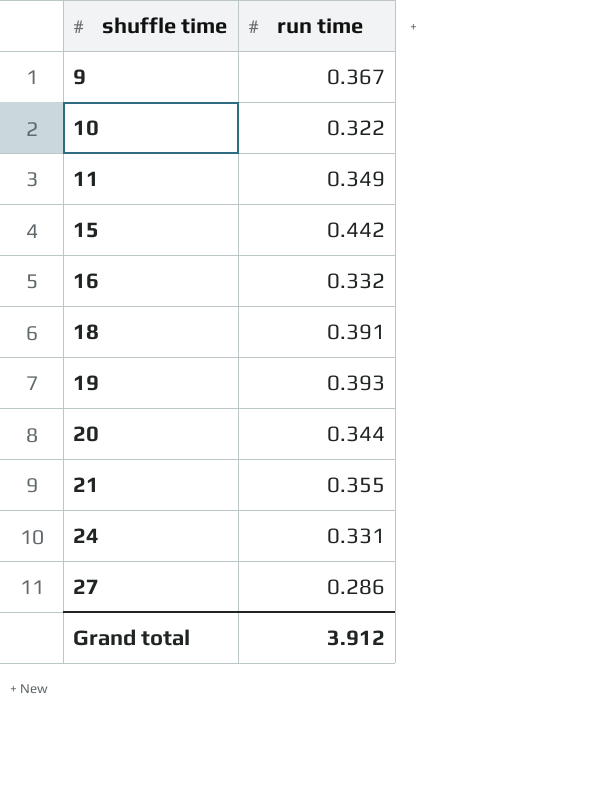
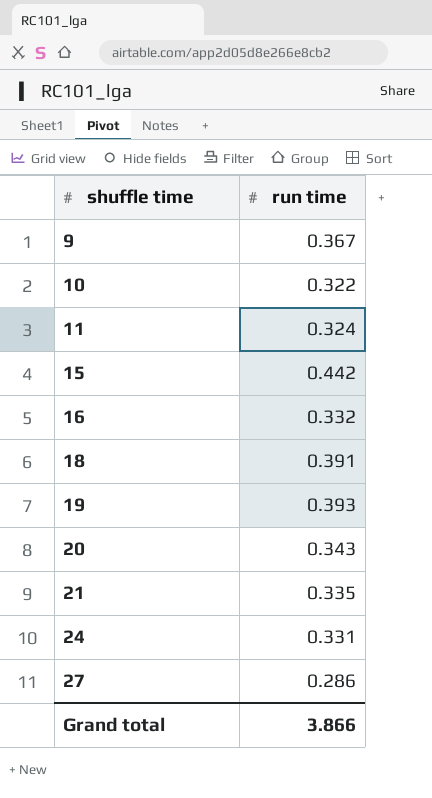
11 | run time: 0.349 -> 0.324
20 | run time: 0.344 -> 0.343
21 | run time: 0.355 -> 0.335
Grand total | run time: 3.912 -> 3.866

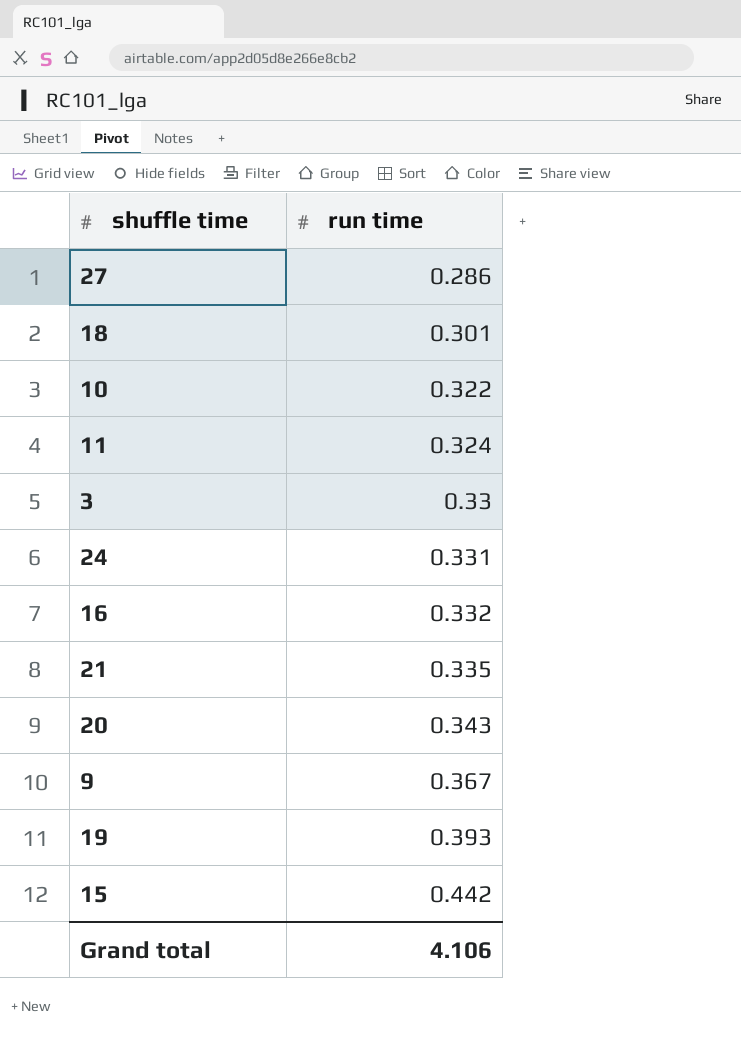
row order: shuffle time ascending -> run time ascending
18 | run time: 0.391 -> 0.301
row 3: none -> 0.33
Grand total | run time: 3.866 -> 4.106

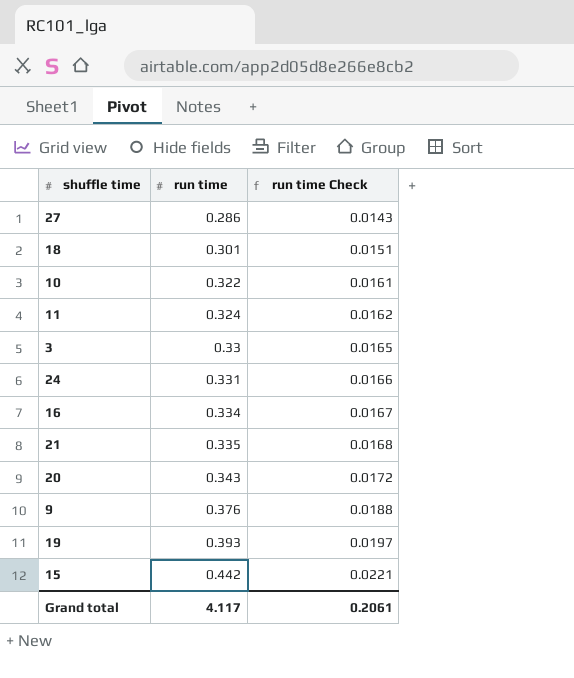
column run time Check | formula: none -> [run time] * 0.05
16 | run time: 0.332 -> 0.334
9 | run time: 0.367 -> 0.376
Grand total | run time: 4.106 -> 4.117

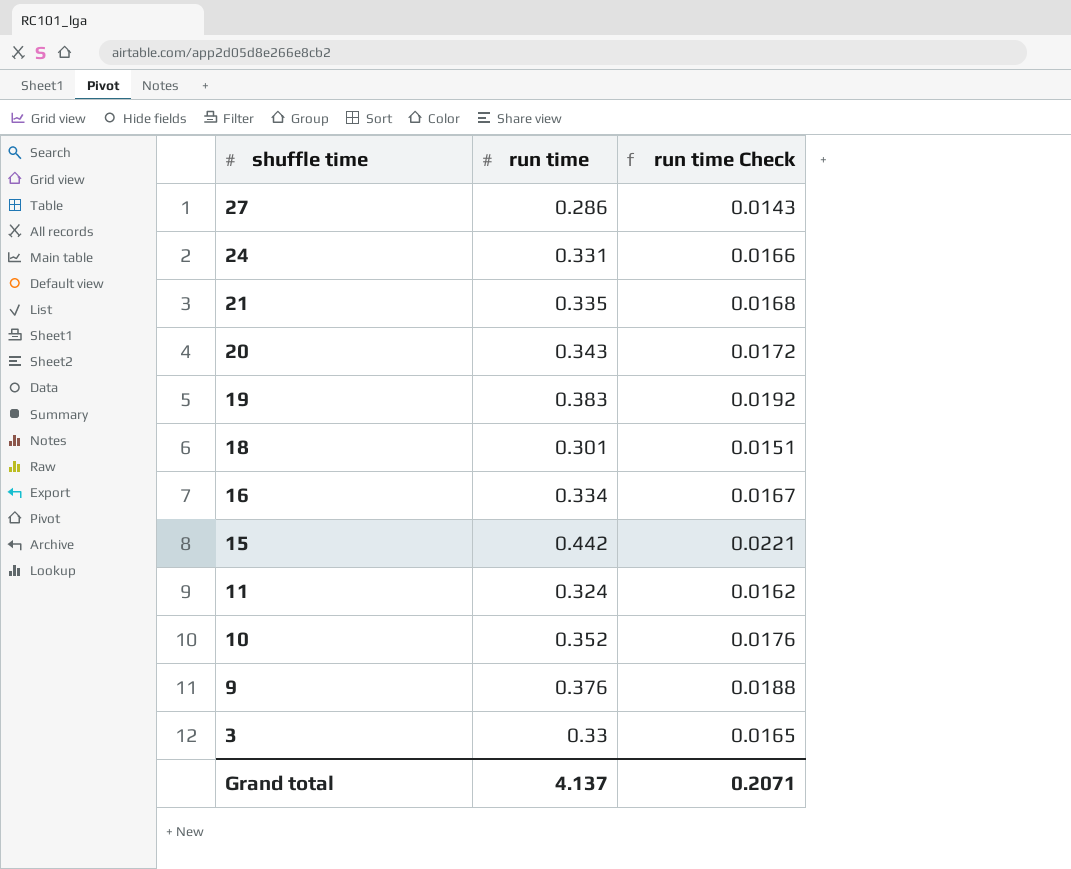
row order: run time ascending -> shuffle time descending
19 | run time: 0.393 -> 0.383
19 | run time Check: 0.0197 -> 0.0192
10 | run time: 0.322 -> 0.352
10 | run time Check: 0.0161 -> 0.0176
Grand total | run time: 4.117 -> 4.137
Grand total | run time Check: 0.2061 -> 0.2071

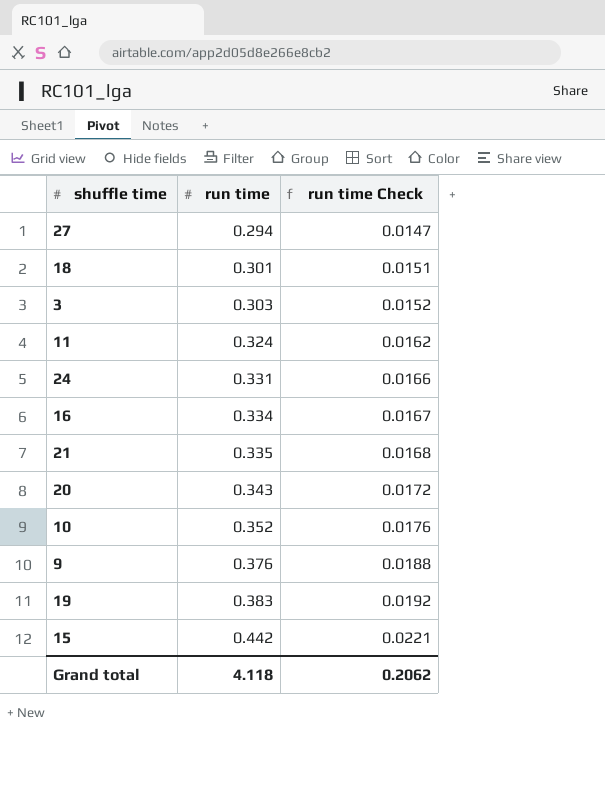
row order: shuffle time descending -> run time ascending
27 | run time: 0.286 -> 0.294
27 | run time Check: 0.0143 -> 0.0147
3 | run time: 0.33 -> 0.303
3 | run time Check: 0.0165 -> 0.0152
Grand total | run time: 4.137 -> 4.118
Grand total | run time Check: 0.2071 -> 0.2062

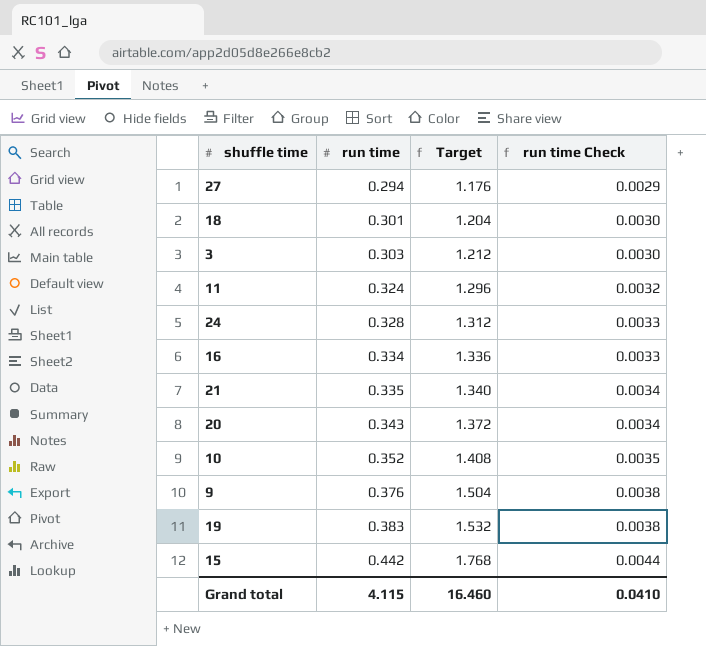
column Target | formula: none -> [run time] * 4
column run time Check | formula: [run time] * 0.05 -> [run time] * 0.01
24 | run time: 0.331 -> 0.328
Grand total | run time: 4.118 -> 4.115
Grand total | run time Check: 0.2062 -> 0.0410

